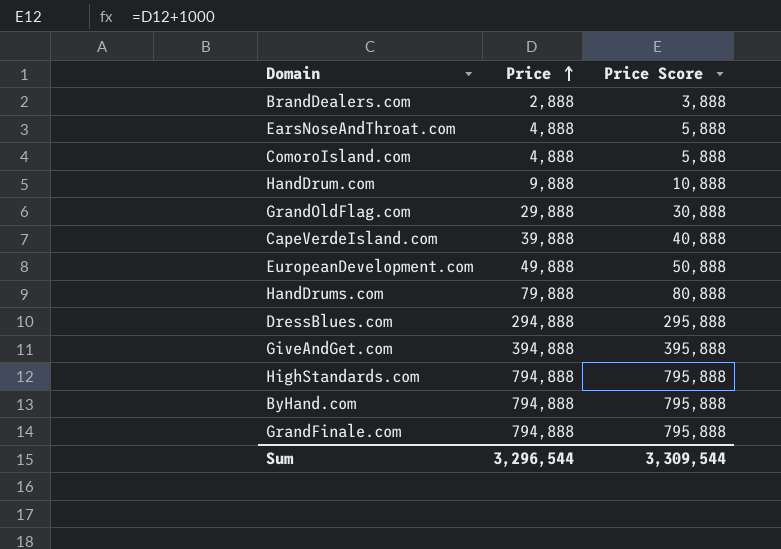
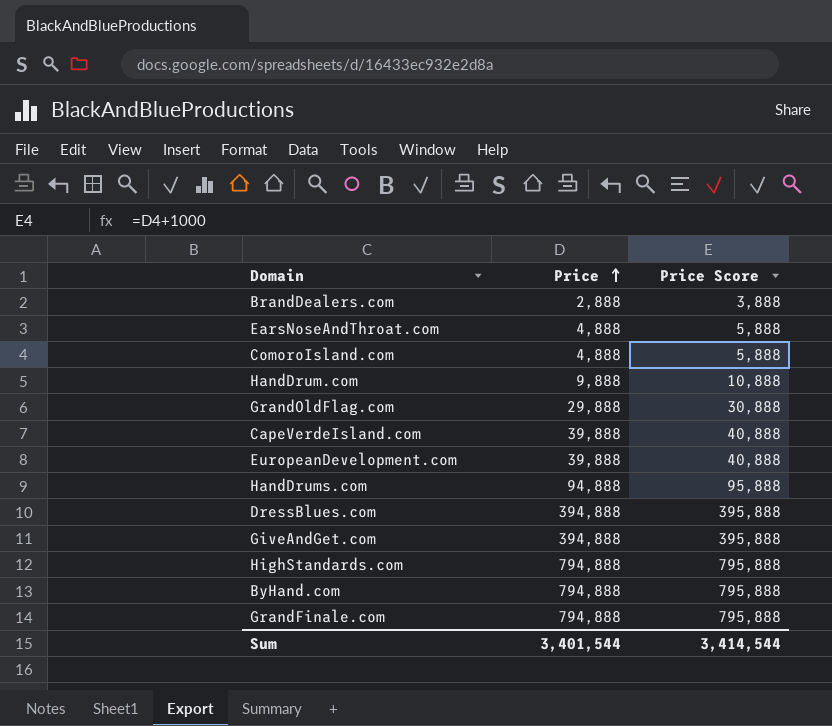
EuropeanDevelopment.com | Price: 49,888 -> 39,888
EuropeanDevelopment.com | Price Score: 50,888 -> 40,888
HandDrums.com | Price: 79,888 -> 94,888
HandDrums.com | Price Score: 80,888 -> 95,888
DressBlues.com | Price: 294,888 -> 394,888
DressBlues.com | Price Score: 295,888 -> 395,888
Sum | Price: 3,296,544 -> 3,401,544
Sum | Price Score: 3,309,544 -> 3,414,544

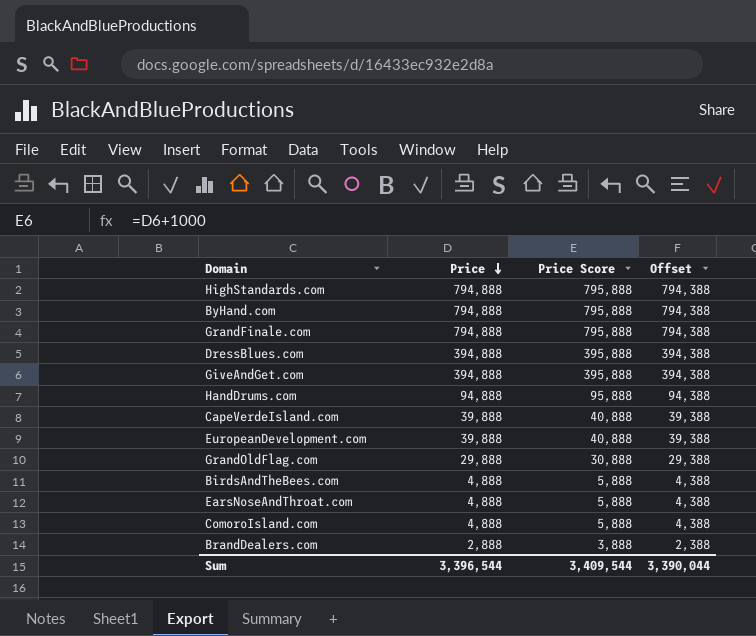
row order: Price ascending -> Price descending
column Offset | formula: none -> [Price] - 500
row HandDrum.com: 9,888 | 10,888 -> none
row BirdsAndTheBees.com: none -> 4,888 | 5,888 | 4,388
Sum | Price: 3,401,544 -> 3,396,544
Sum | Price Score: 3,414,544 -> 3,409,544

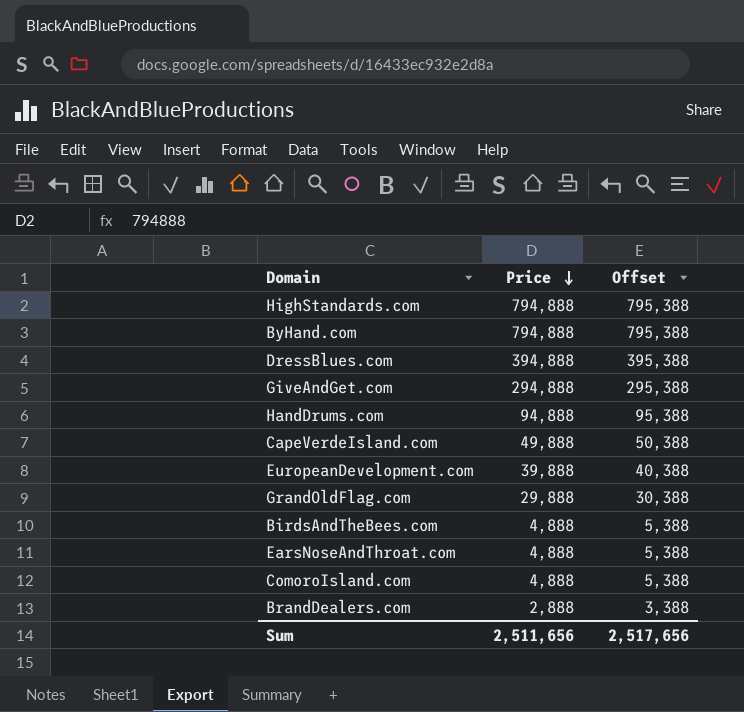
column Price Score | formula: [Price] + 1000 -> none
column Offset | formula: [Price] - 500 -> [Price] + 500
row GrandFinale.com: 794,888 | 795,888 | 794,388 -> none
GiveAndGet.com | Price: 394,888 -> 294,888
CapeVerdeIsland.com | Price: 39,888 -> 49,888
Sum | Price: 3,396,544 -> 2,511,656
Sum | Offset: 3,390,044 -> 2,517,656

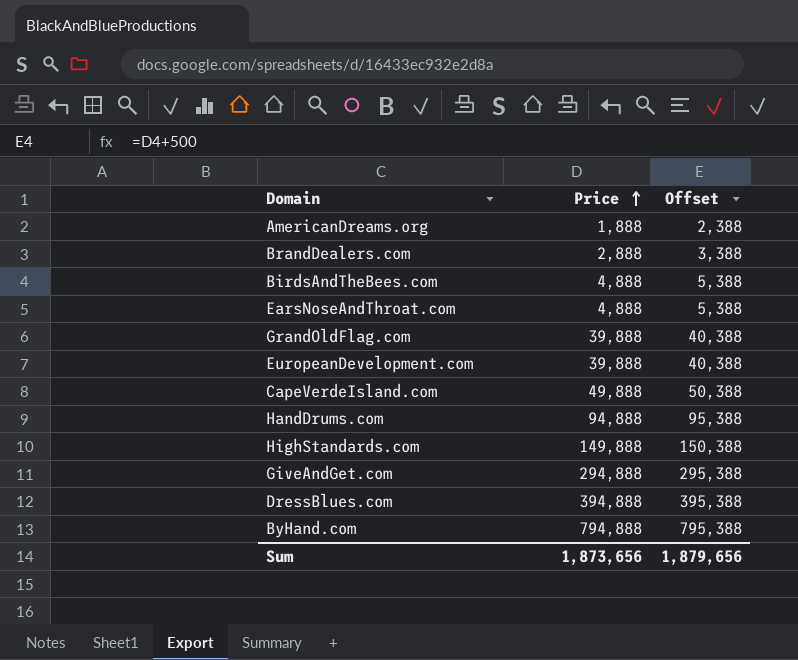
row order: Price descending -> Price ascending
row ComoroIsland.com: 4,888 | 5,388 -> none
row AmericanDreams.org: none -> 1,888 | 2,388
GrandOldFlag.com | Price: 29,888 -> 39,888
GrandOldFlag.com | Offset: 30,388 -> 40,388
HighStandards.com | Price: 794,888 -> 149,888
HighStandards.com | Offset: 795,388 -> 150,388
Sum | Price: 2,511,656 -> 1,873,656
Sum | Offset: 2,517,656 -> 1,879,656

